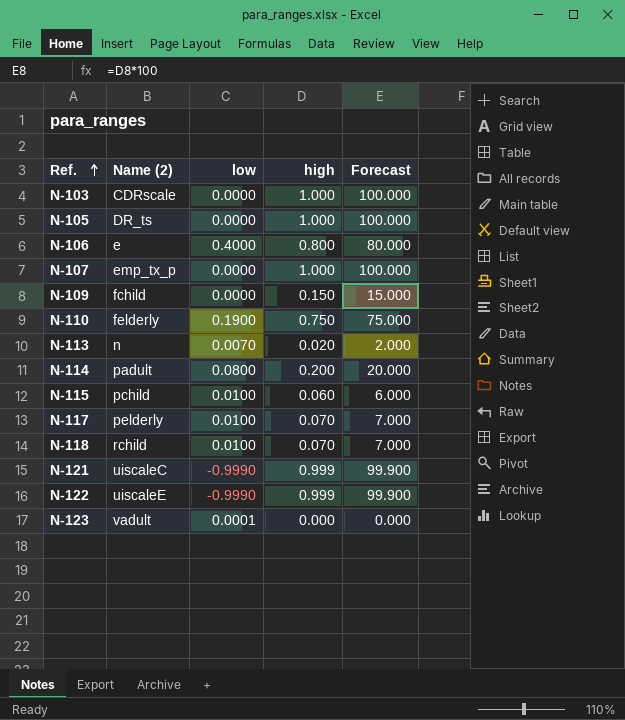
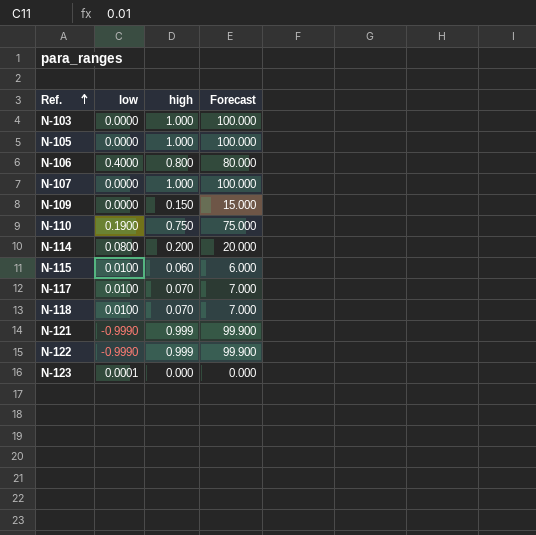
column Name (2) | position: 2 -> none
row N-113: n | 0.0070 | 0.020 | 2.000 -> none

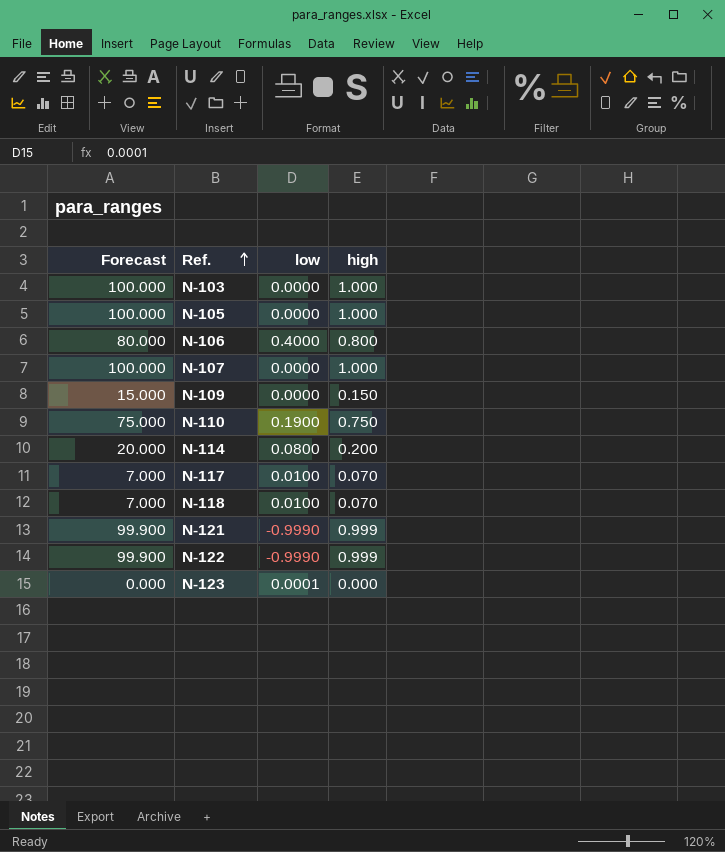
column Forecast | position: 4 -> 1
row N-115: 0.0100 | 0.060 | 6.000 -> none

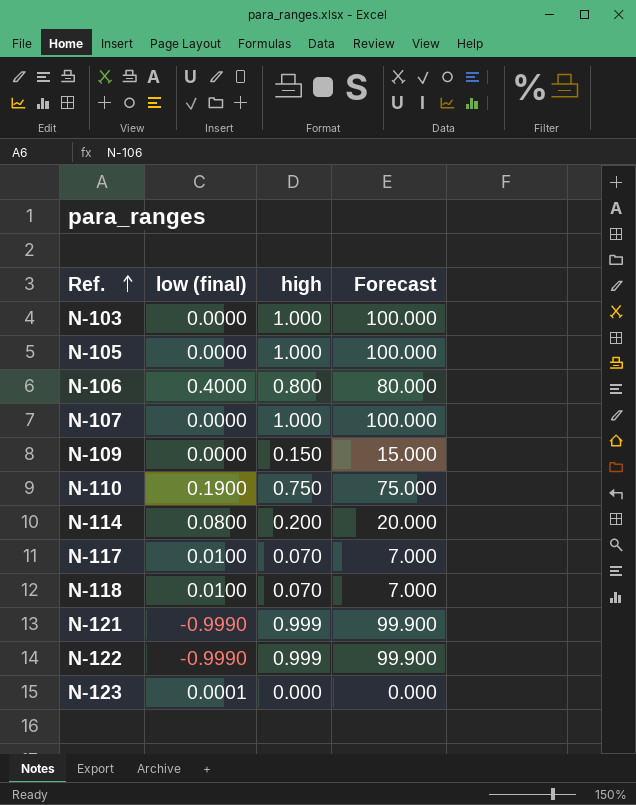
column name: low -> low (final)
column Forecast | position: 1 -> 4

